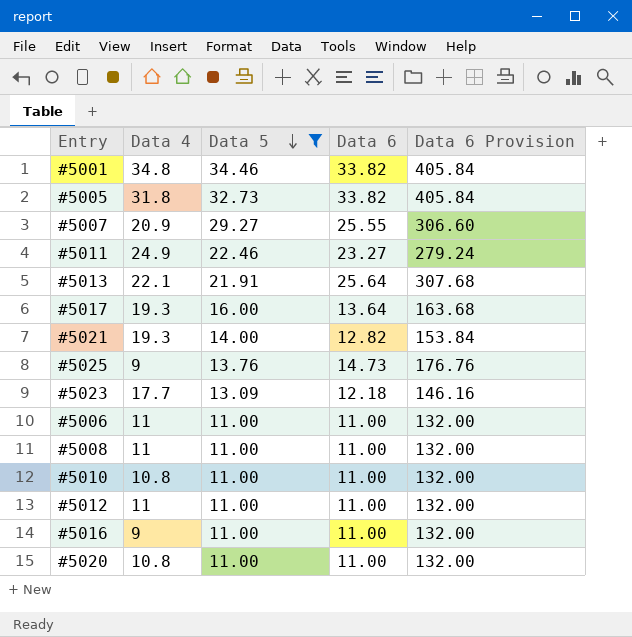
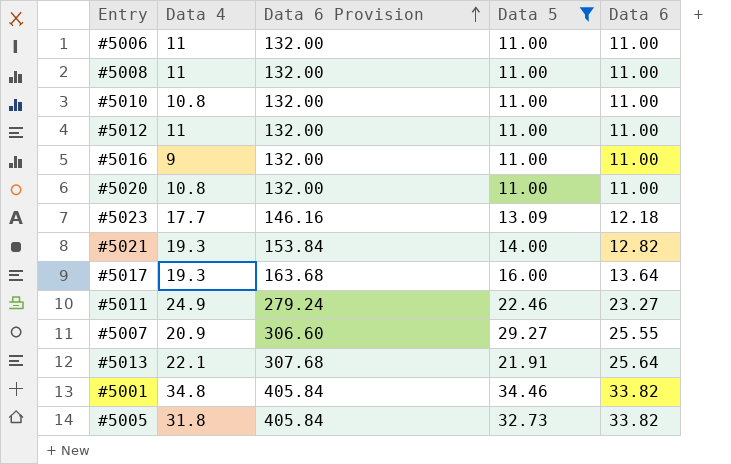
row order: Data 5 descending -> Data 6 Provision ascending
column Data 6 Provision | position: 5 -> 3
row #5025: 9 | 13.76 | 14.73 | 176.76 -> none

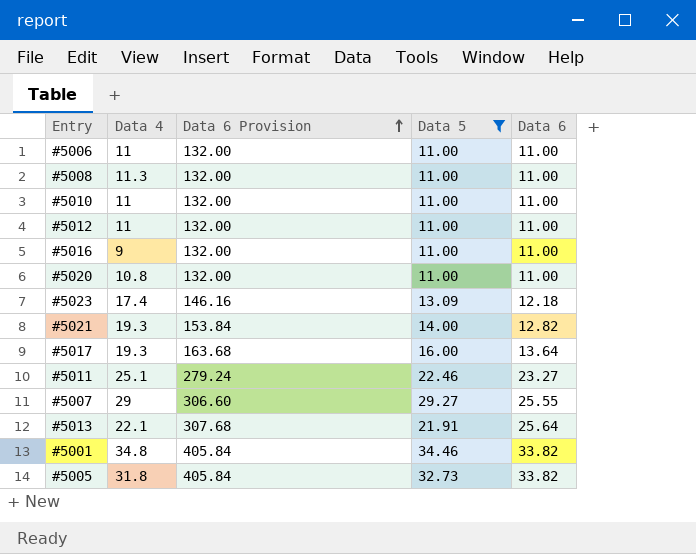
#5008 | Data 4: 11 -> 11.3
#5010 | Data 4: 10.8 -> 11
#5023 | Data 4: 17.7 -> 17.4
#5011 | Data 4: 24.9 -> 25.1
#5007 | Data 4: 20.9 -> 29

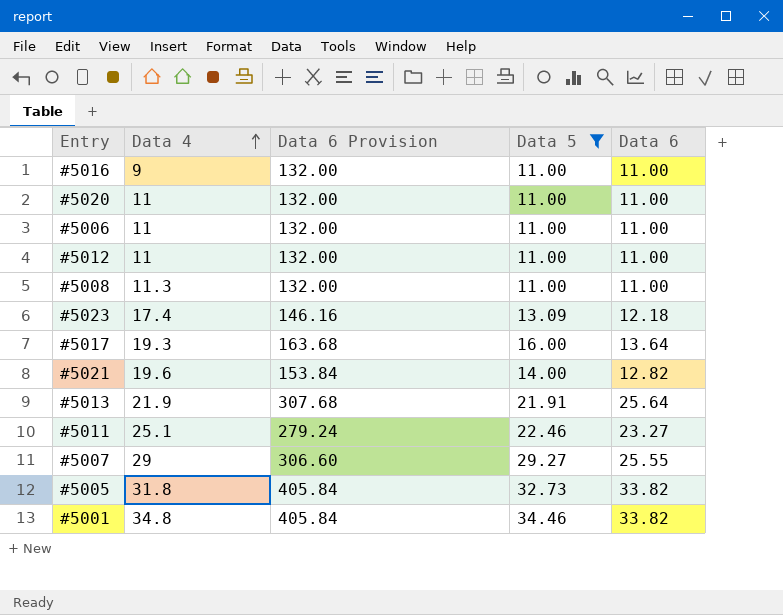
row order: Data 6 Provision ascending -> Data 4 ascending
row #5010: 11 | 132.00 | 11.00 | 11.00 -> none
#5020 | Data 4: 10.8 -> 11
#5021 | Data 4: 19.3 -> 19.6
#5013 | Data 4: 22.1 -> 21.9

